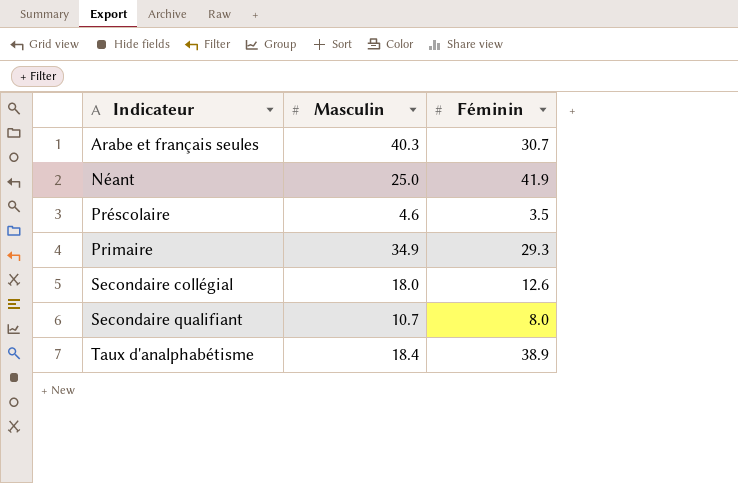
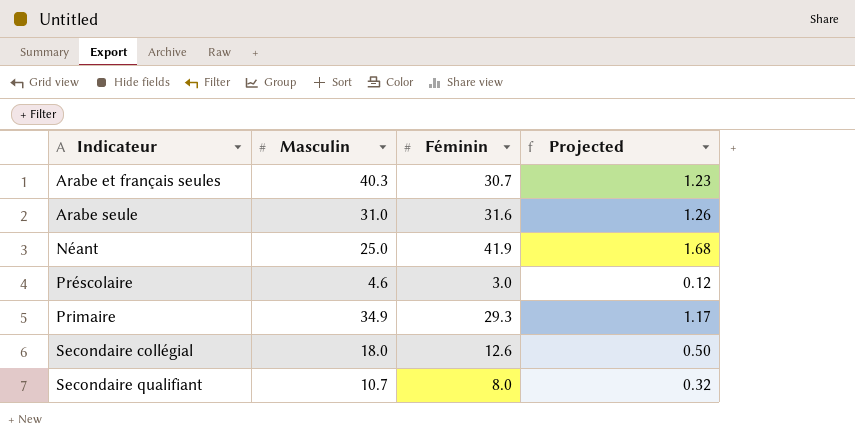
column Projected | formula: none -> [Féminin] * 0.04
row Taux d'analphabétisme: 18.4 | 38.9 -> none
row Arabe seule: none -> 31.0 | 31.6 | 1.26
Préscolaire | Féminin: 3.5 -> 3.0

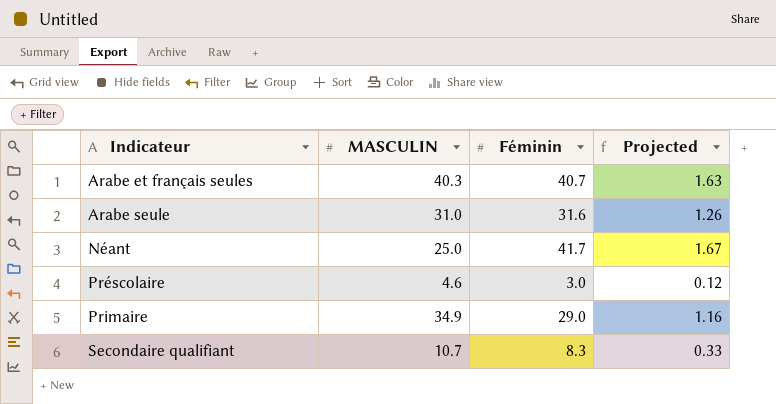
column name: Masculin -> MASCULIN
row Secondaire collégial: 18.0 | 12.6 | 0.50 -> none
Arabe et français seules | Féminin: 30.7 -> 40.7
Arabe et français seules | Projected: 1.23 -> 1.63
Néant | Féminin: 41.9 -> 41.7
Néant | Projected: 1.68 -> 1.67
Primaire | Féminin: 29.3 -> 29.0
Primaire | Projected: 1.17 -> 1.16
Secondaire qualifiant | Féminin: 8.0 -> 8.3
Secondaire qualifiant | Projected: 0.32 -> 0.33

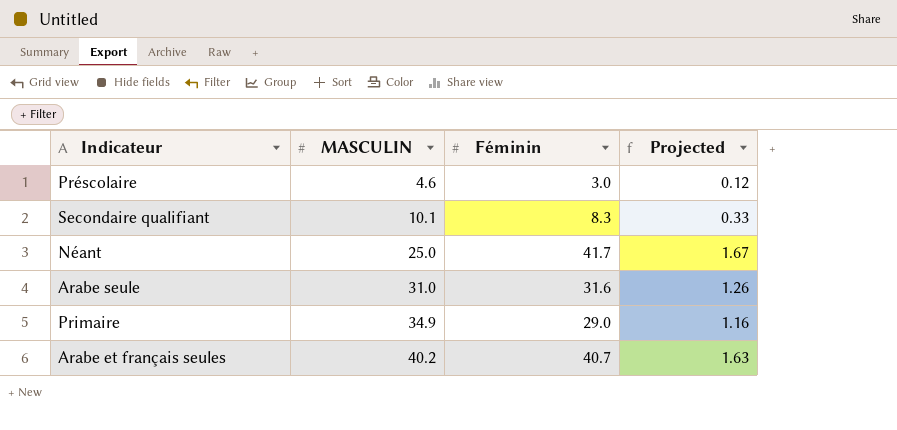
row order: Indicateur ascending -> MASCULIN ascending
Secondaire qualifiant | MASCULIN: 10.7 -> 10.1
Arabe et français seules | MASCULIN: 40.3 -> 40.2

